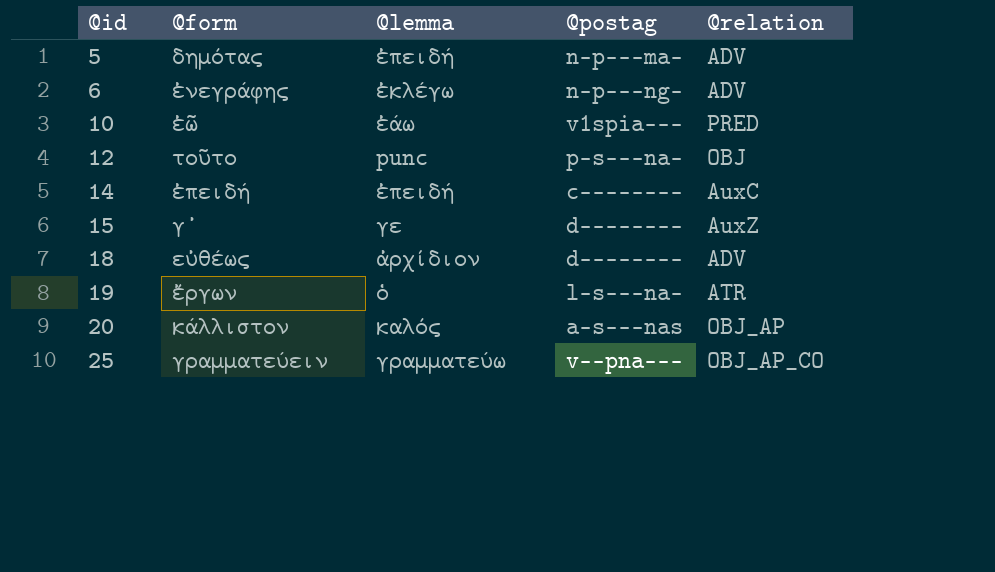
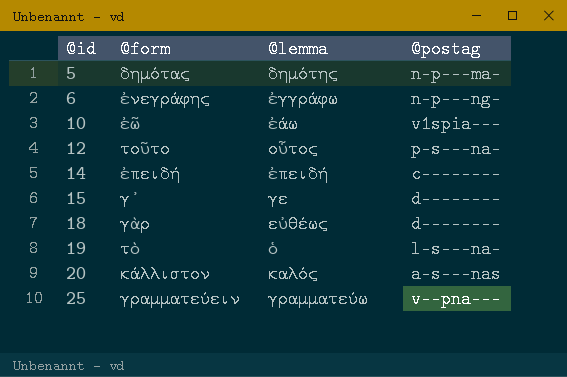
column @relation | position: 5 -> none
5 | @lemma: ἐπειδή -> δημότης
6 | @lemma: ἐκλέγω -> ἐγγράφω
12 | @lemma: punc -> οὗτος
18 | @form: εὐθέως -> γὰρ
18 | @lemma: ἀρχίδιον -> εὐθέως
19 | @form: ἔργων -> τὸ

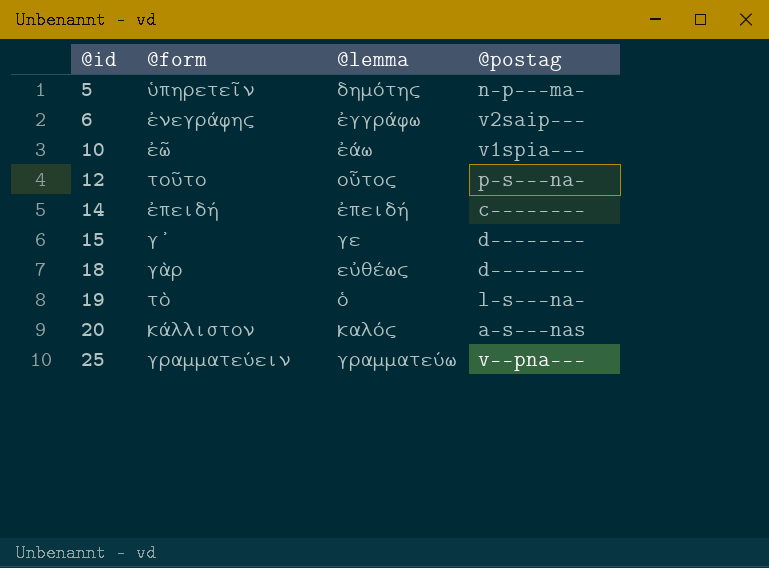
5 | @form: δημότας -> ὑπηρετεῖν
6 | @postag: n-p---ng- -> v2saip---

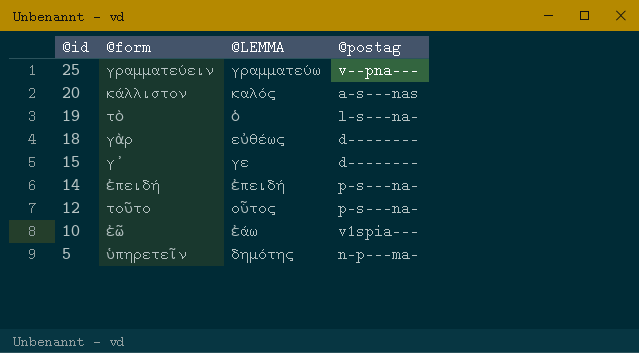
row order: @id ascending -> @id descending
column name: @lemma -> @LEMMA
row 6: ἐνεγράφης | ἐγγράφω | v2saip--- -> none
14 | @postag: c-------- -> p-s---na-

